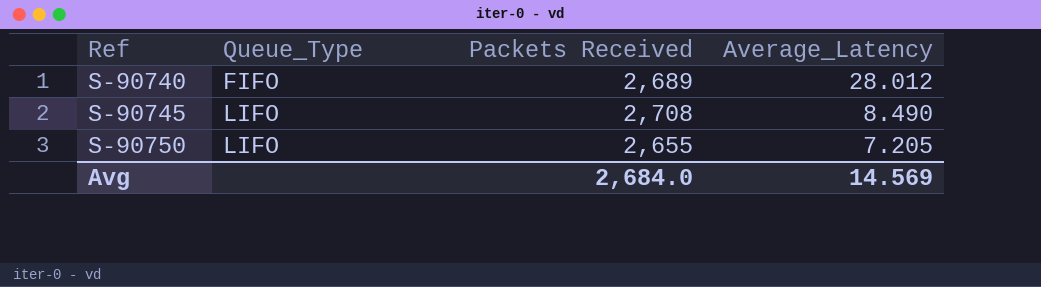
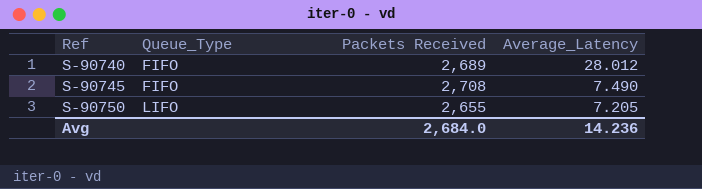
S-90745 | Queue_Type: LIFO -> FIFO
S-90745 | Average_Latency: 8.490 -> 7.490
Avg | Average_Latency: 14.569 -> 14.236

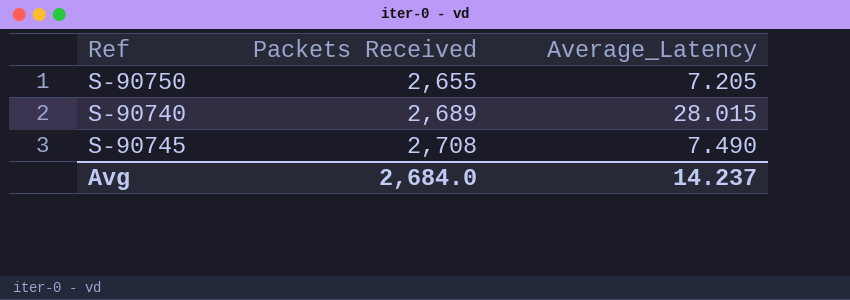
row order: Ref ascending -> Packets Received ascending
column Queue_Type | position: 2 -> none
S-90740 | Average_Latency: 28.012 -> 28.015
Avg | Average_Latency: 14.236 -> 14.237

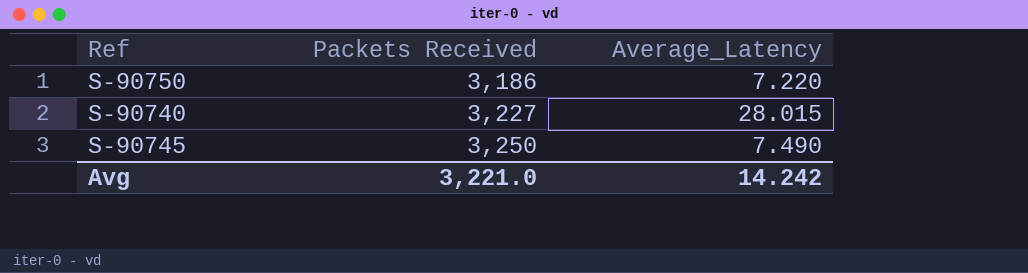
S-90750 | Packets Received: 2,655 -> 3,186
S-90750 | Average_Latency: 7.205 -> 7.220
S-90740 | Packets Received: 2,689 -> 3,227
S-90745 | Packets Received: 2,708 -> 3,250
Avg | Packets Received: 2,684.0 -> 3,221.0
Avg | Average_Latency: 14.237 -> 14.242

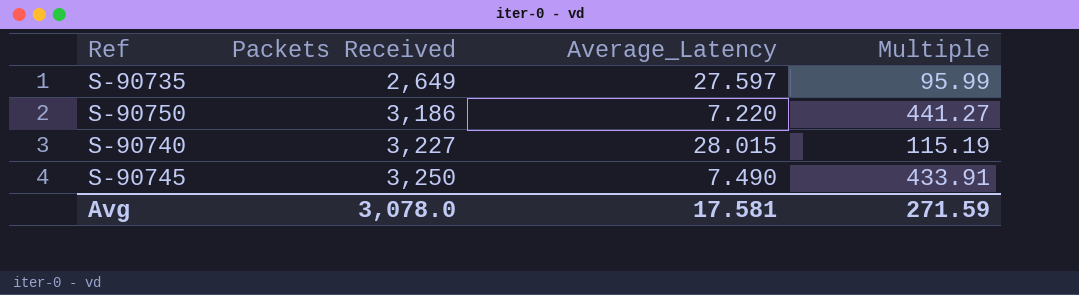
column Multiple | formula: none -> [Packets Received] / [Average_Latency]
row S-90735: none -> 2,649 | 27.597 | 95.99
Avg | Packets Received: 3,221.0 -> 3,078.0
Avg | Average_Latency: 14.242 -> 17.581

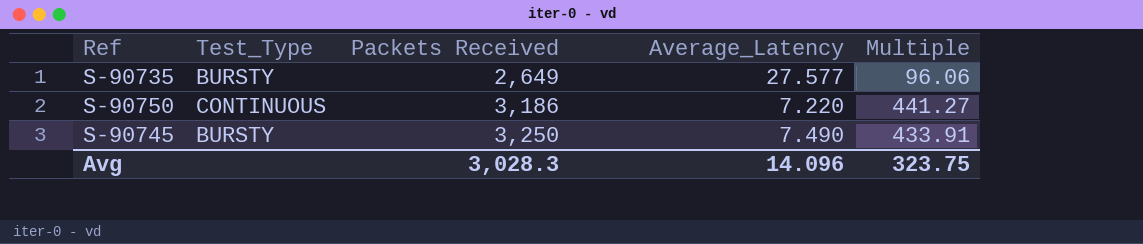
column Test_Type | position: none -> 2
row S-90740: 3,227 | 28.015 | 115.19 -> none
S-90735 | Average_Latency: 27.597 -> 27.577
S-90735 | Multiple: 95.99 -> 96.06
Avg | Packets Received: 3,078.0 -> 3,028.3
Avg | Average_Latency: 17.581 -> 14.096
Avg | Multiple: 271.59 -> 323.75

